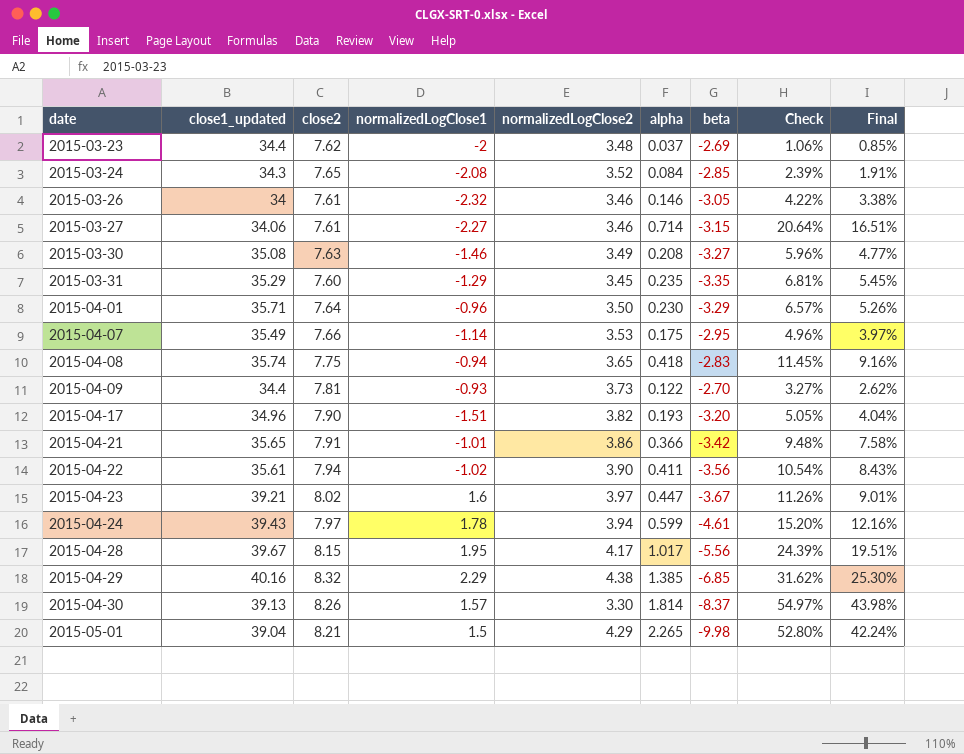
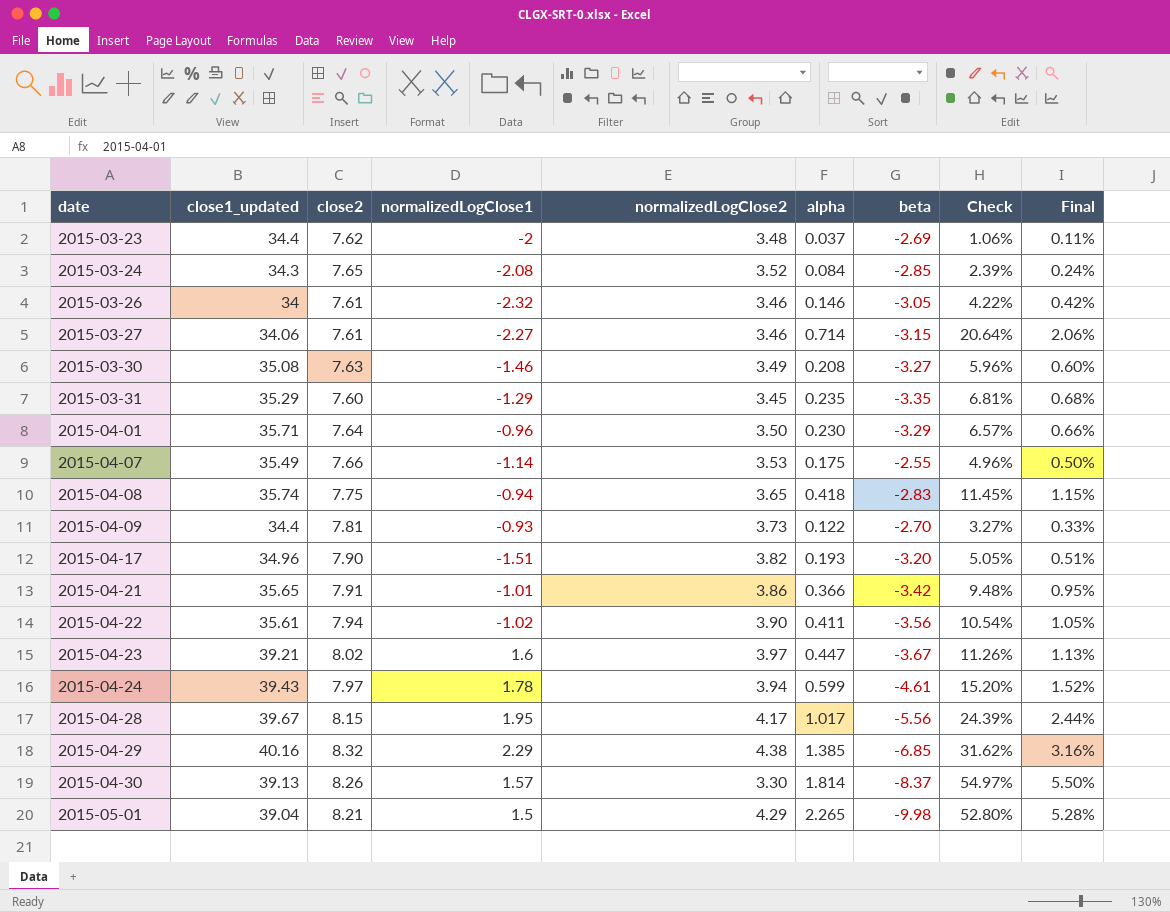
column Final | formula: [Check] * 0.8 -> [Check] * 0.1
2015-04-07 | beta: -2.95 -> -2.55

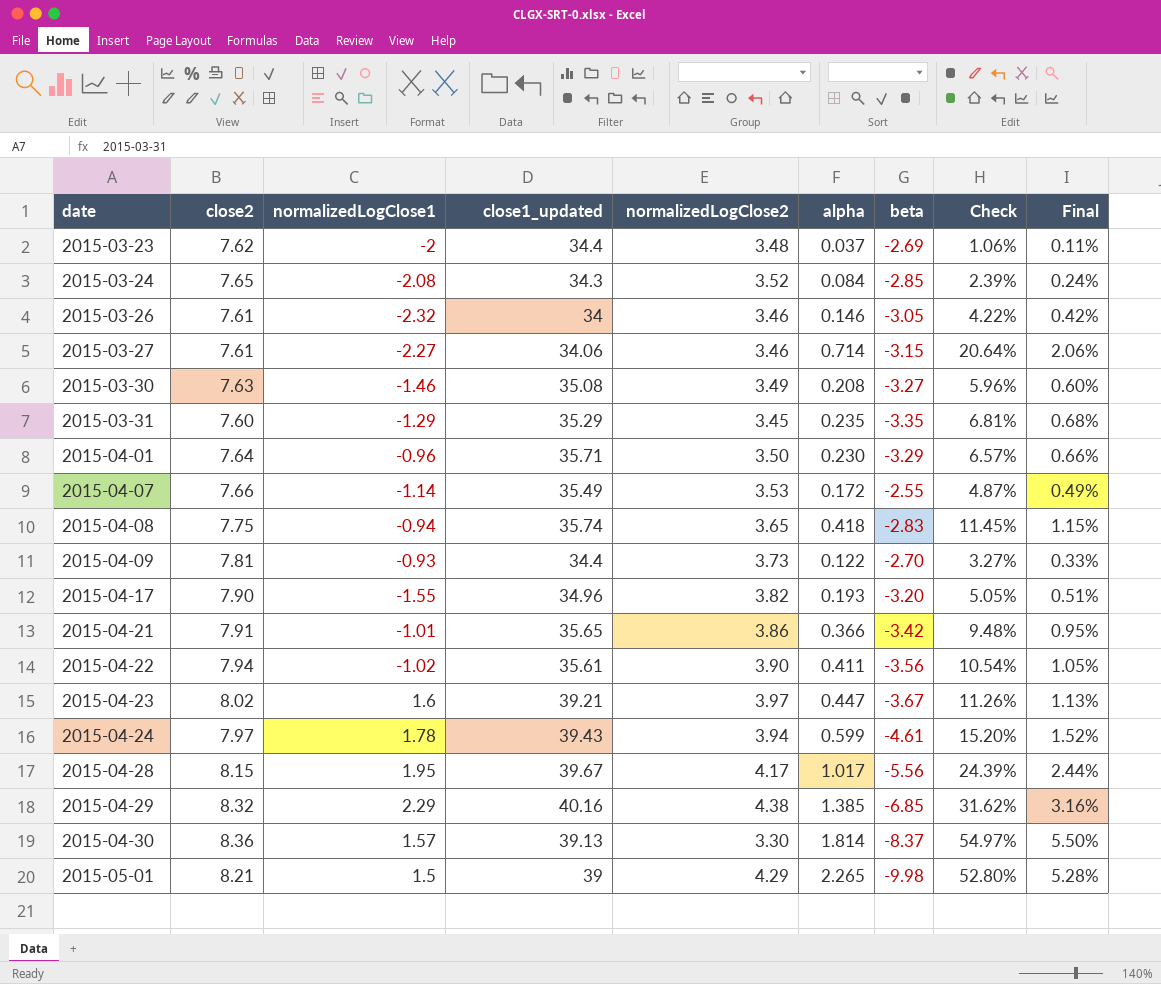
column close1_updated | position: 2 -> 4
2015-04-07 | alpha: 0.175 -> 0.172
2015-04-07 | Check: 4.96% -> 4.87%
2015-04-07 | Final: 0.50% -> 0.49%
2015-04-17 | normalizedLogClose1: -1.51 -> -1.55
2015-04-30 | close2: 8.26 -> 8.36
2015-05-01 | close1_updated: 39.04 -> 39

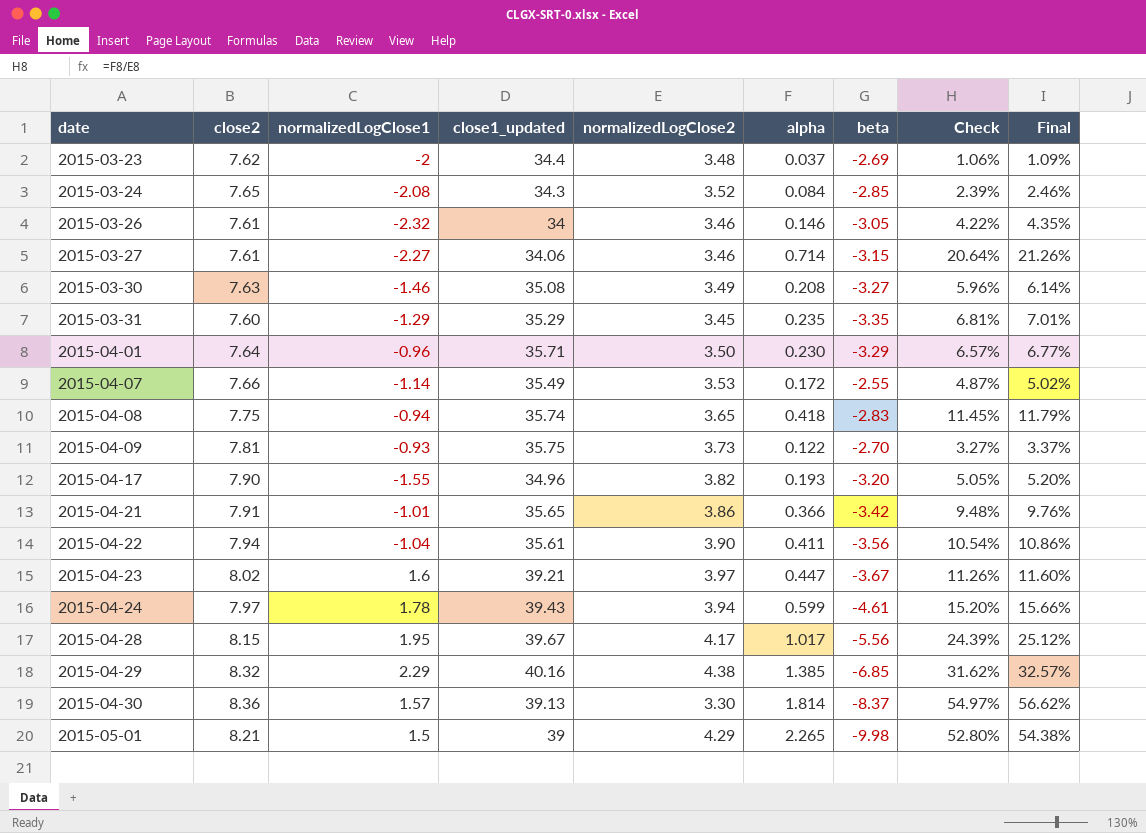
column Final | formula: [Check] * 0.1 -> [Check] * 1.03
2015-04-09 | close1_updated: 34.4 -> 35.75
2015-04-22 | normalizedLogClose1: -1.02 -> -1.04

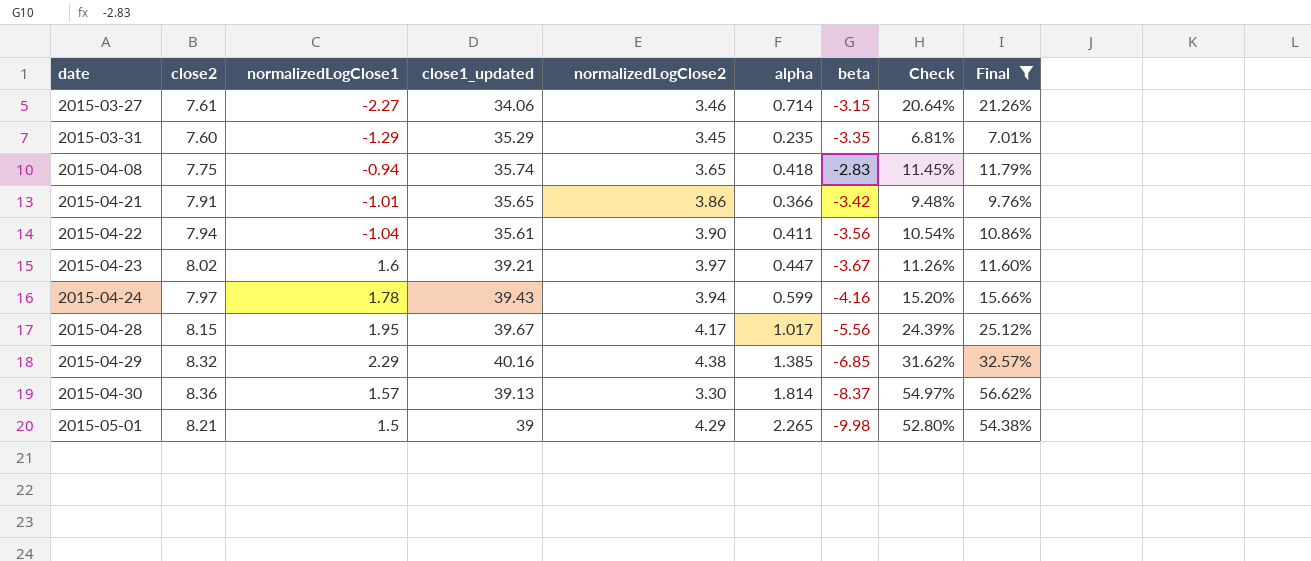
filter: none -> Final >= 7.01%
2015-04-24 | beta: -4.61 -> -4.16

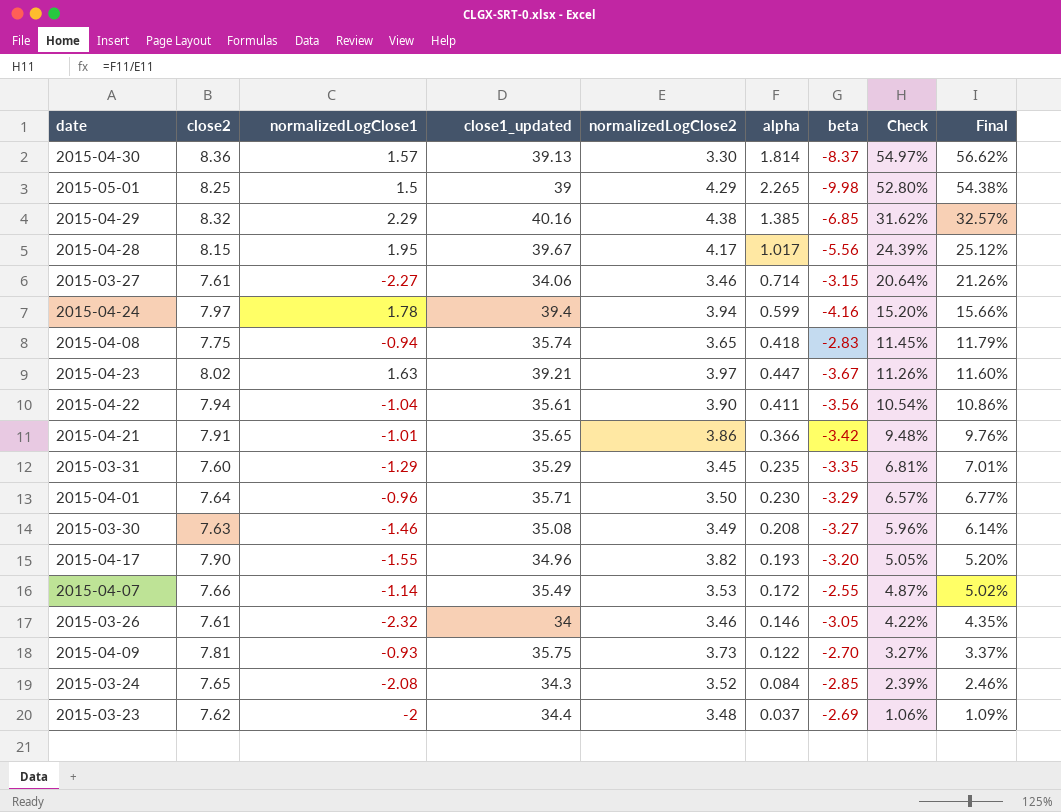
filter: Final >= 7.01% -> none
row order: date ascending -> Check descending
2015-05-01 | close2: 8.21 -> 8.25
2015-04-24 | close1_updated: 39.43 -> 39.4
2015-04-23 | normalizedLogClose1: 1.6 -> 1.63

